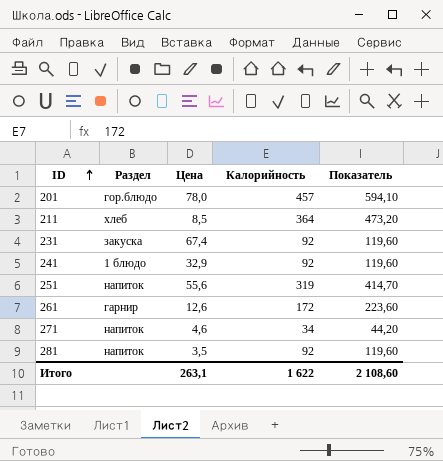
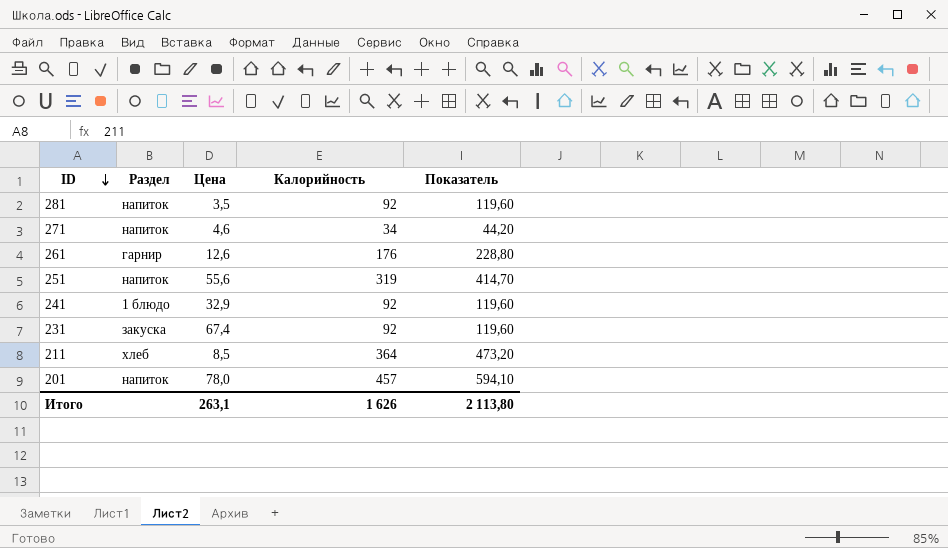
row order: ID ascending -> ID descending
261 | Калорийность: 172 -> 176
261 | Показатель: 223,60 -> 228,80
201 | Раздел: гор.блюдо -> напиток
Итого | Калорийность: 1 622 -> 1 626
Итого | Показатель: 2 108,60 -> 2 113,80

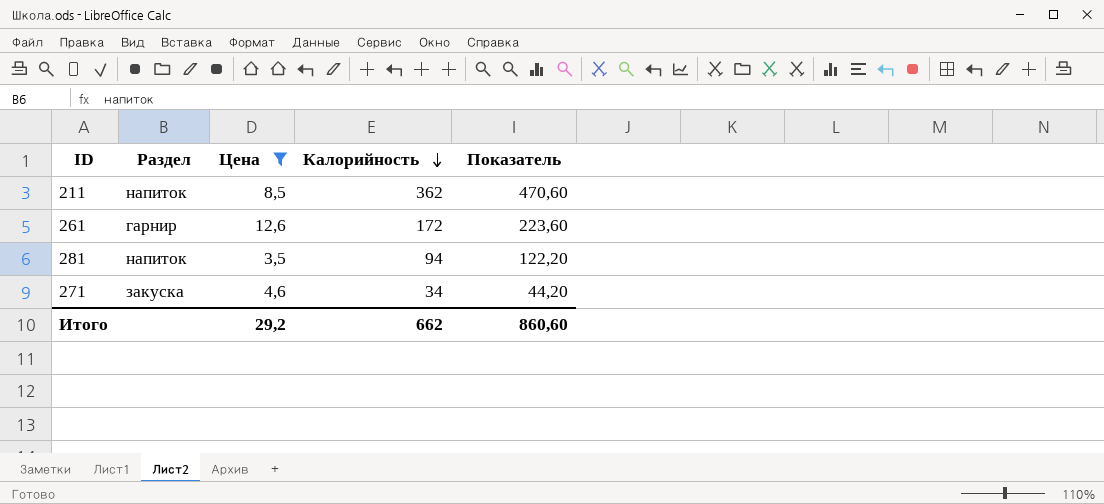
filter: none -> Цена <= 12,6
row order: ID descending -> Калорийность descending
211 | Раздел: хлеб -> напиток
211 | Калорийность: 364 -> 362
211 | Показатель: 473,20 -> 470,60
261 | Калорийность: 176 -> 172
261 | Показатель: 228,80 -> 223,60
281 | Калорийность: 92 -> 94
281 | Показатель: 119,60 -> 122,20
271 | Раздел: напиток -> закуска
Итого | Цена: 263,1 -> 29,2
Итого | Калорийность: 1 626 -> 662
Итого | Показатель: 2 113,80 -> 860,60

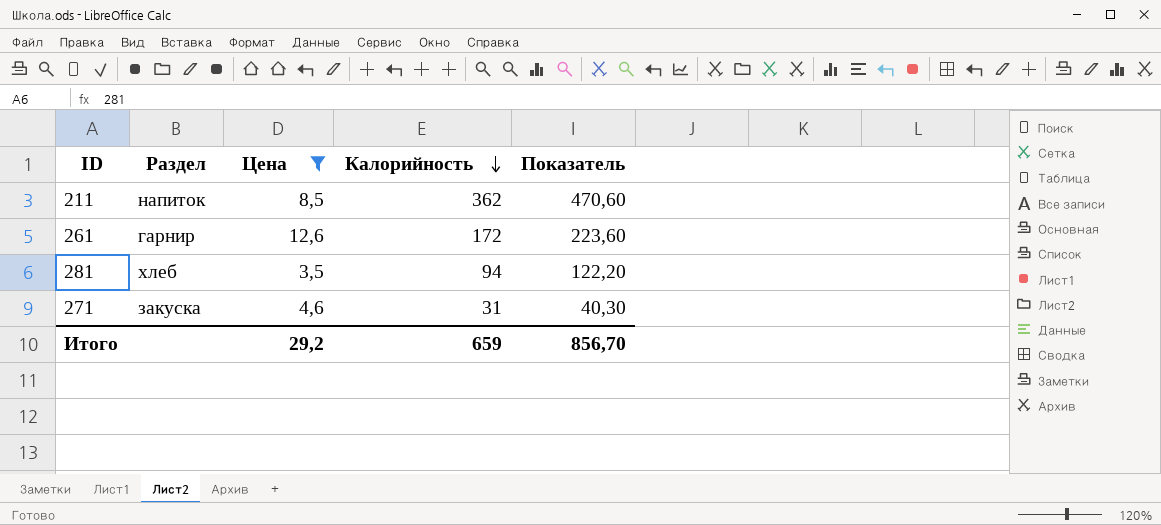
281 | Раздел: напиток -> хлеб
271 | Калорийность: 34 -> 31
271 | Показатель: 44,20 -> 40,30
Итого | Калорийность: 662 -> 659
Итого | Показатель: 860,60 -> 856,70

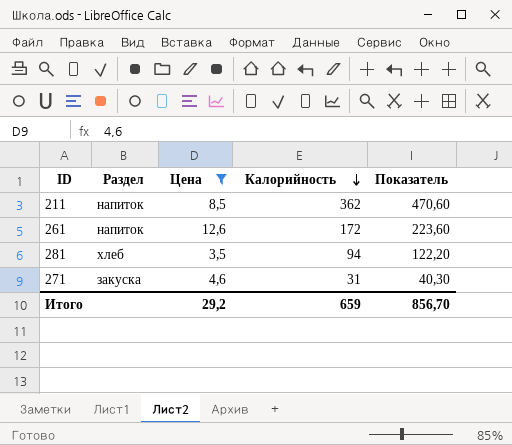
261 | Раздел: гарнир -> напиток

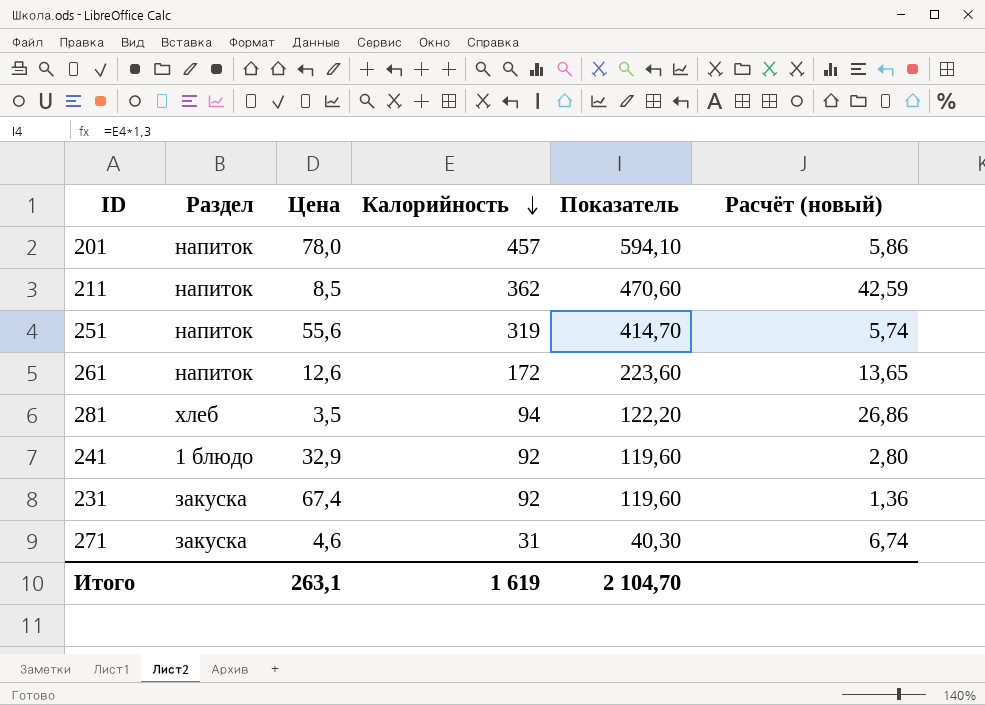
filter: Цена <= 12,6 -> none
column Расчёт (новый) | formula: none -> [Калорийность] / [Цена]
Итого | Цена: 29,2 -> 263,1
Итого | Калорийность: 659 -> 1 619
Итого | Показатель: 856,70 -> 2 104,70

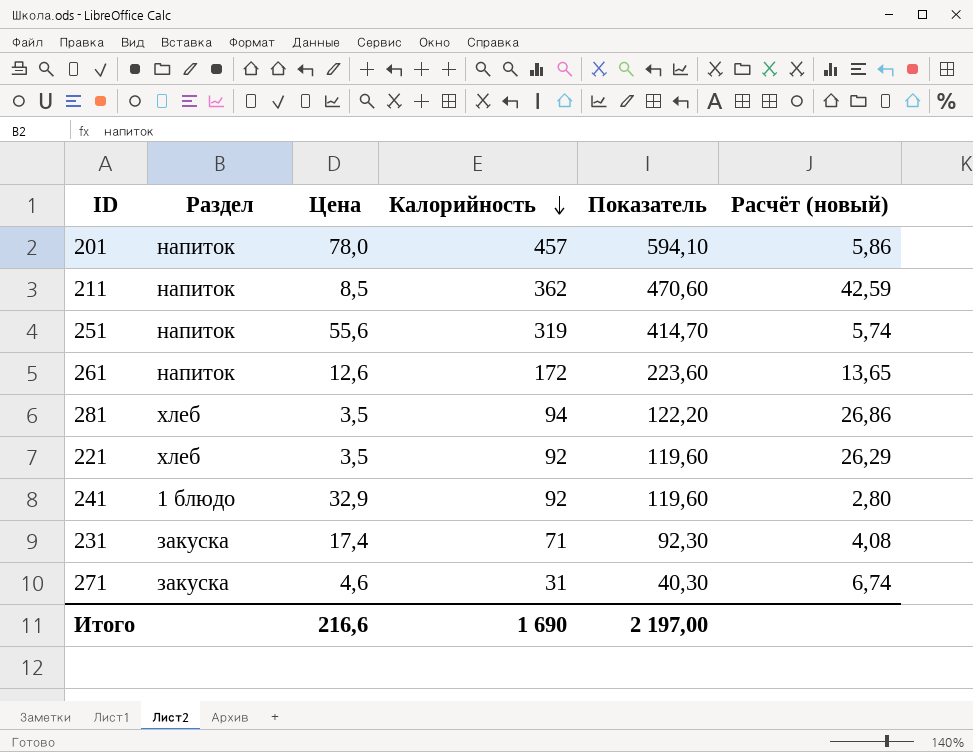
row 221: none -> хлеб | 3,5 | 92 | 119,60 | 26,29
231 | Цена: 67,4 -> 17,4
231 | Калорийность: 92 -> 71
231 | Показатель: 119,60 -> 92,30
231 | Расчёт (новый): 1,36 -> 4,08
Итого | Цена: 263,1 -> 216,6
Итого | Калорийность: 1 619 -> 1 690
Итого | Показатель: 2 104,70 -> 2 197,00

